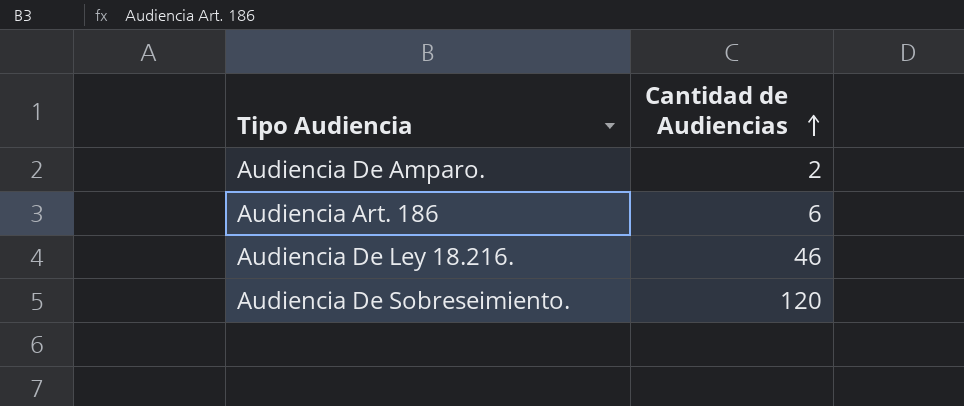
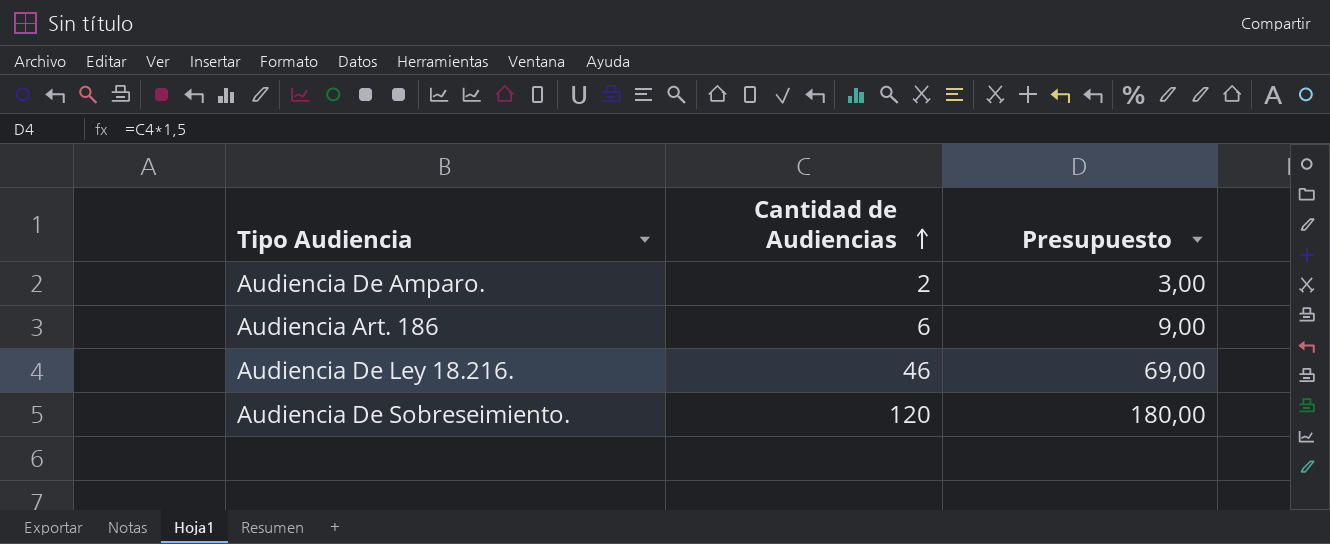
column Presupuesto | formula: none -> [Cantidad de Audiencias] * 1,5

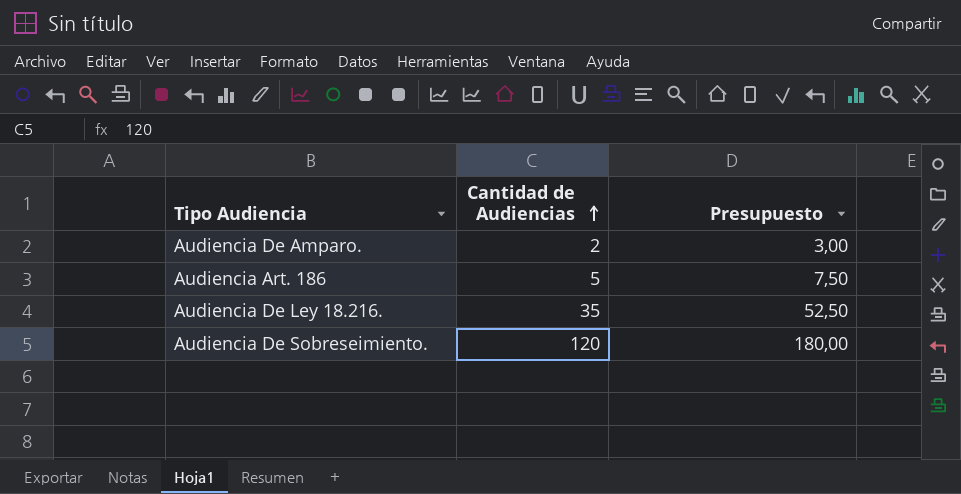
Audiencia Art. 186 | Cantidad de Audiencias: 6 -> 5
Audiencia Art. 186 | Presupuesto: 9,00 -> 7,50
Audiencia De Ley 18.216. | Cantidad de Audiencias: 46 -> 35
Audiencia De Ley 18.216. | Presupuesto: 69,00 -> 52,50

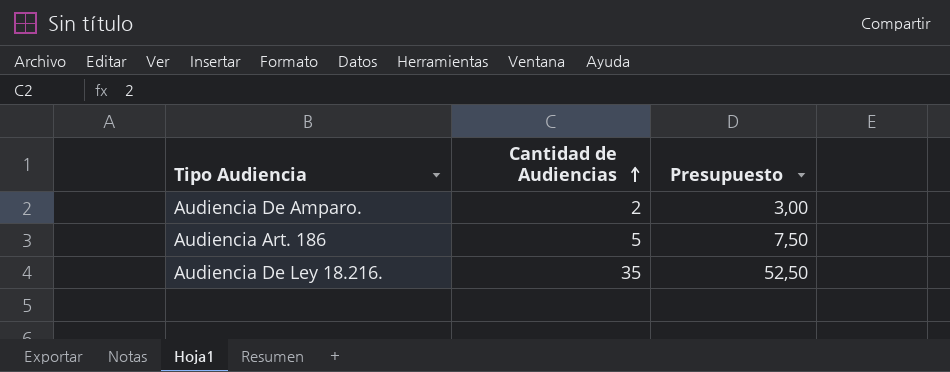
row Audiencia De Sobreseimiento.: 120 | 180,00 -> none

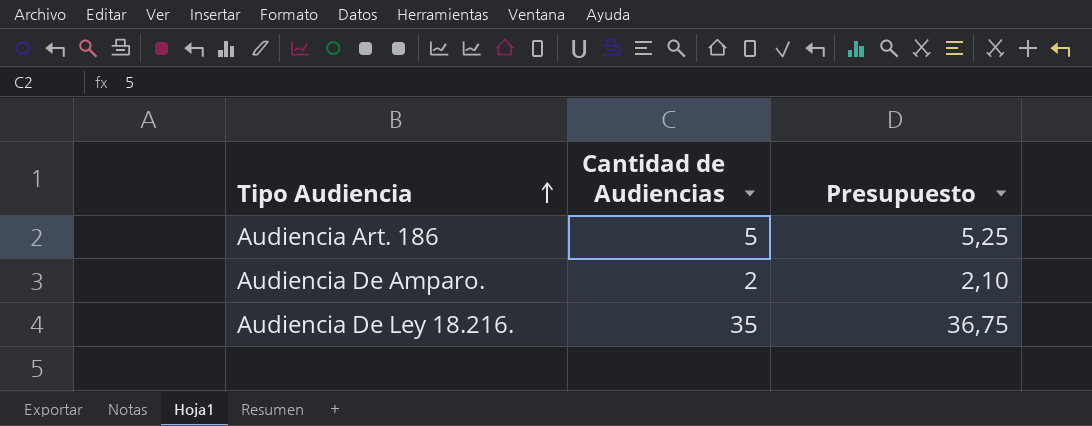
row order: Cantidad de Audiencias ascending -> Tipo Audiencia ascending
column Presupuesto | formula: [Cantidad de Audiencias] * 1,5 -> [Cantidad de Audiencias] * 1,05

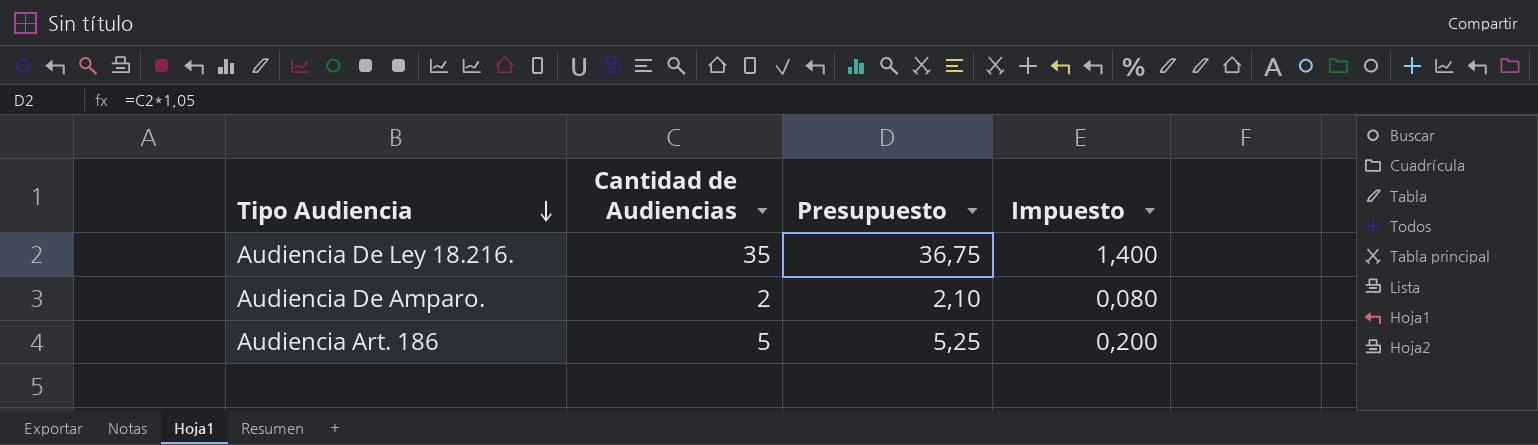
row order: Tipo Audiencia ascending -> Tipo Audiencia descending
column Impuesto | formula: none -> [Cantidad de Audiencias] * 0,04

